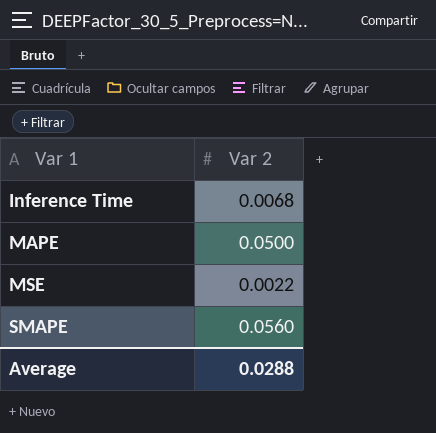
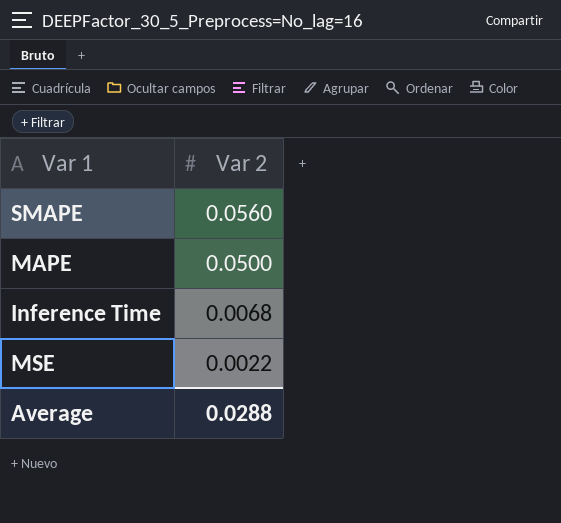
row order: Var 1 ascending -> Var 2 descending

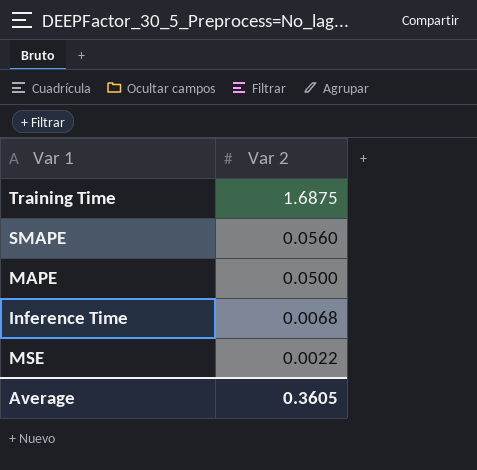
row Training Time: none -> 1.6875
Average | Var 2: 0.0288 -> 0.3605

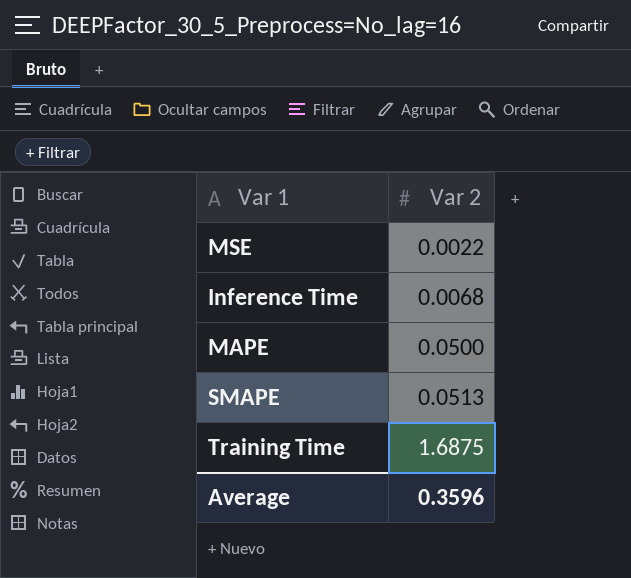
row order: Var 2 descending -> Var 2 ascending
SMAPE | Var 2: 0.0560 -> 0.0513
Average | Var 2: 0.3605 -> 0.3596

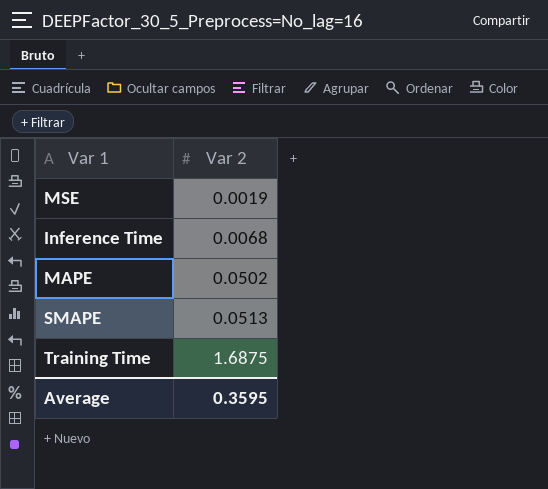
MSE | Var 2: 0.0022 -> 0.0019
MAPE | Var 2: 0.0500 -> 0.0502
Average | Var 2: 0.3596 -> 0.3595

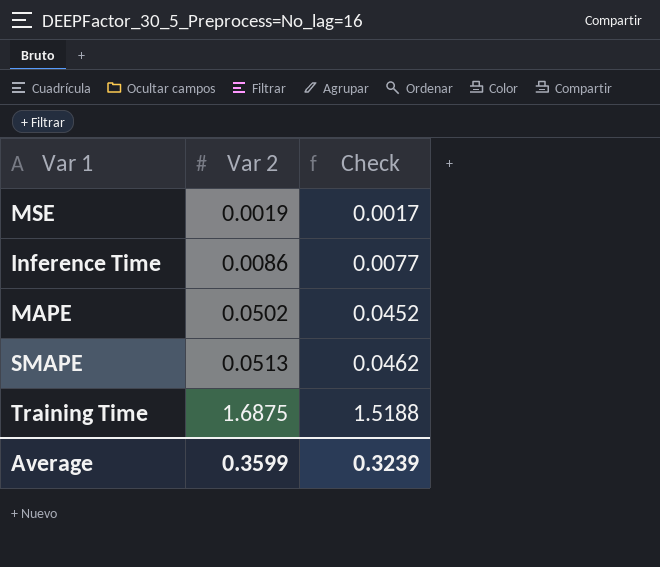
column Check | formula: none -> [Var 2] * 0.9
Inference Time | Var 2: 0.0068 -> 0.0086
Average | Var 2: 0.3595 -> 0.3599

